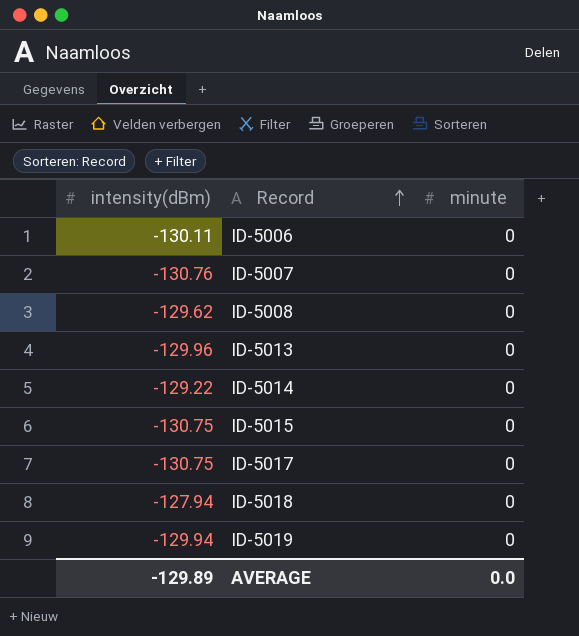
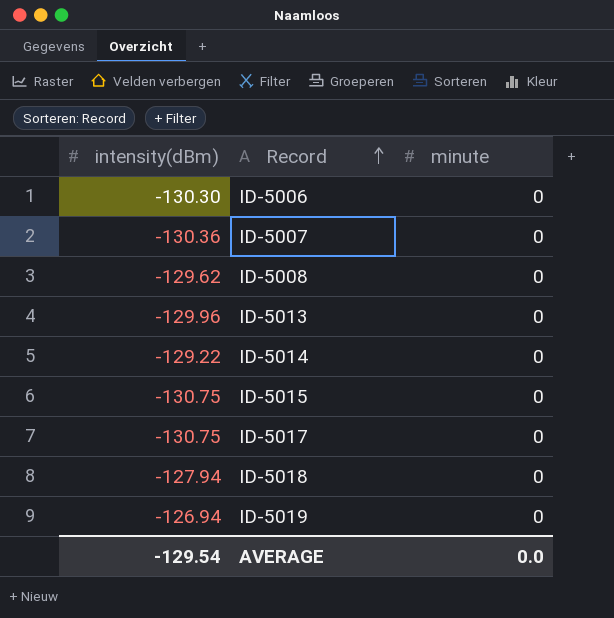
ID-5006 | intensity(dBm): -130.11 -> -130.30
ID-5007 | intensity(dBm): -130.76 -> -130.36
ID-5019 | intensity(dBm): -129.94 -> -126.94
AVERAGE | intensity(dBm): -129.89 -> -129.54

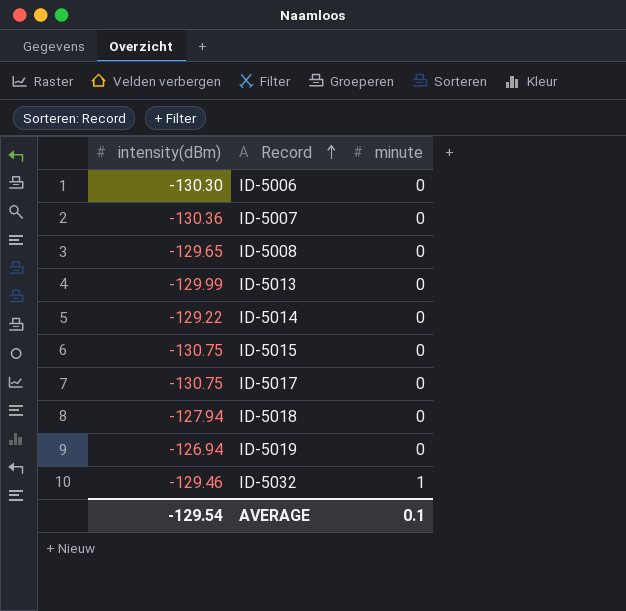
ID-5008 | intensity(dBm): -129.62 -> -129.65
ID-5013 | intensity(dBm): -129.96 -> -129.99
row ID-5032: none -> -129.46 | 1
AVERAGE | minute: 0.0 -> 0.1

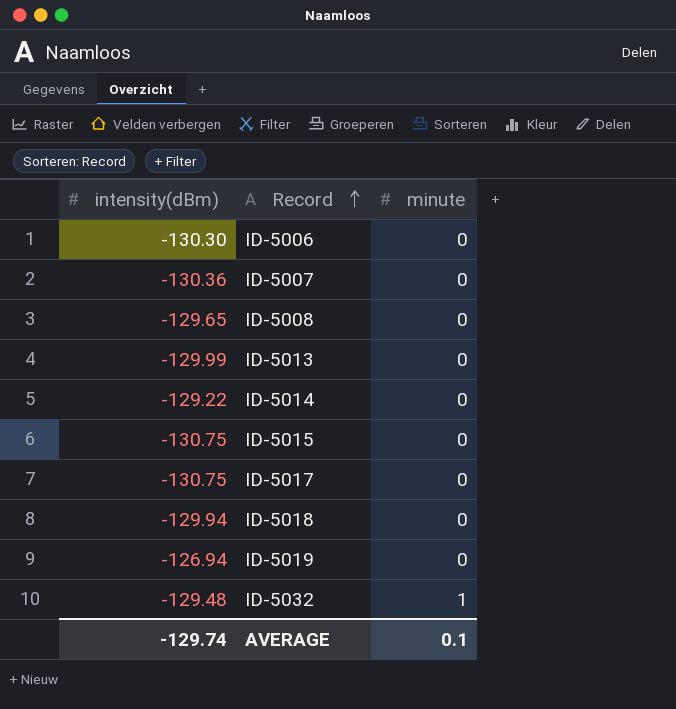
ID-5018 | intensity(dBm): -127.94 -> -129.94
ID-5032 | intensity(dBm): -129.46 -> -129.48
AVERAGE | intensity(dBm): -129.54 -> -129.74

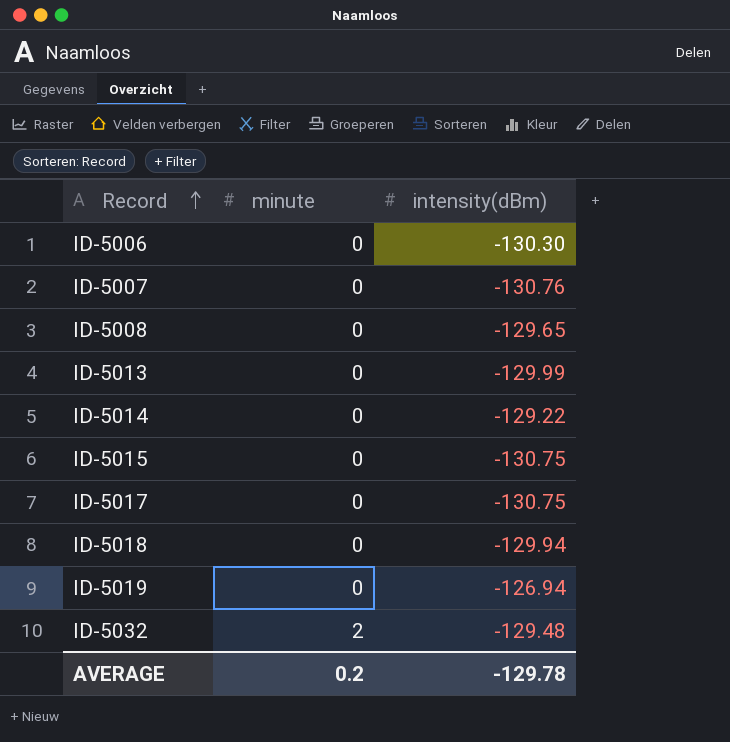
column intensity(dBm) | position: 1 -> 3
ID-5007 | intensity(dBm): -130.36 -> -130.76
ID-5032 | minute: 1 -> 2
AVERAGE | minute: 0.1 -> 0.2
AVERAGE | intensity(dBm): -129.74 -> -129.78

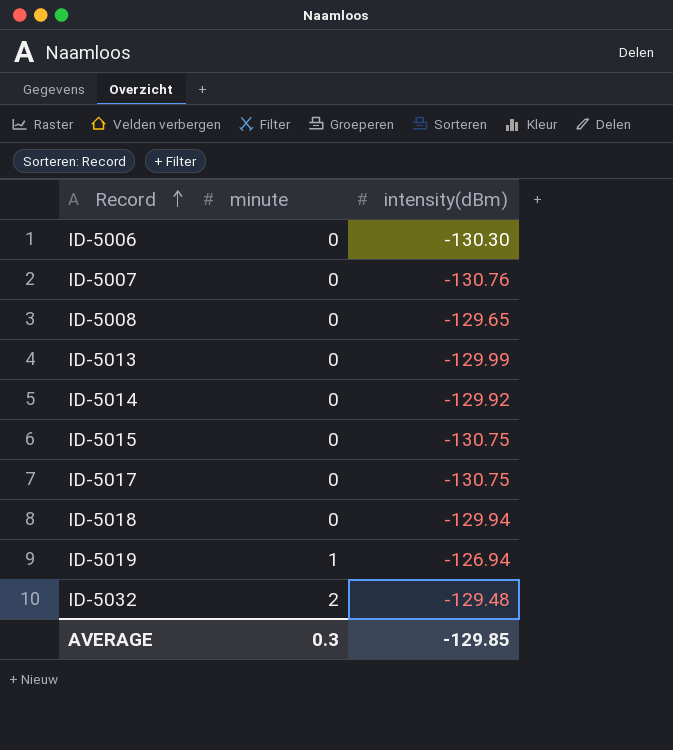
ID-5014 | intensity(dBm): -129.22 -> -129.92
ID-5019 | minute: 0 -> 1
AVERAGE | minute: 0.2 -> 0.3
AVERAGE | intensity(dBm): -129.78 -> -129.85

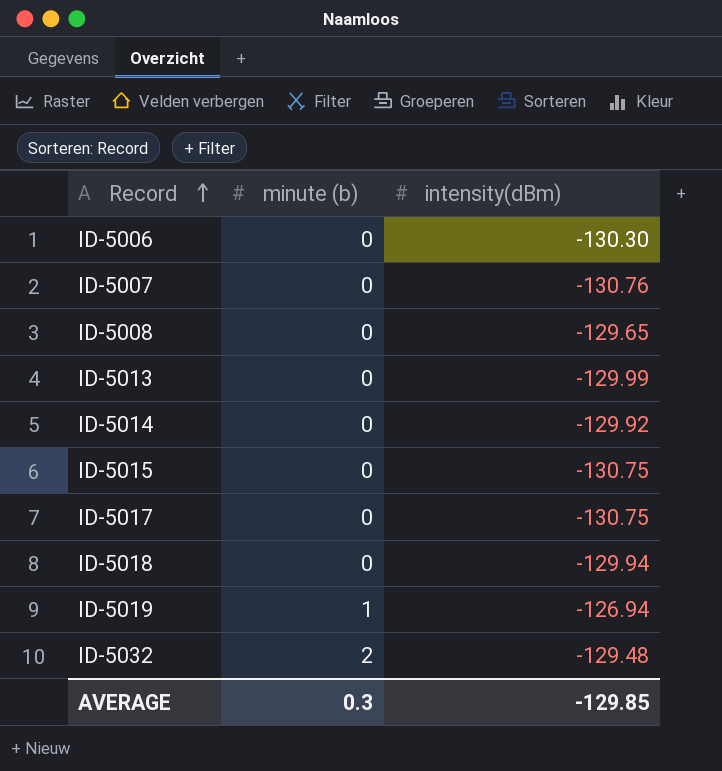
column name: minute -> minute (b)

